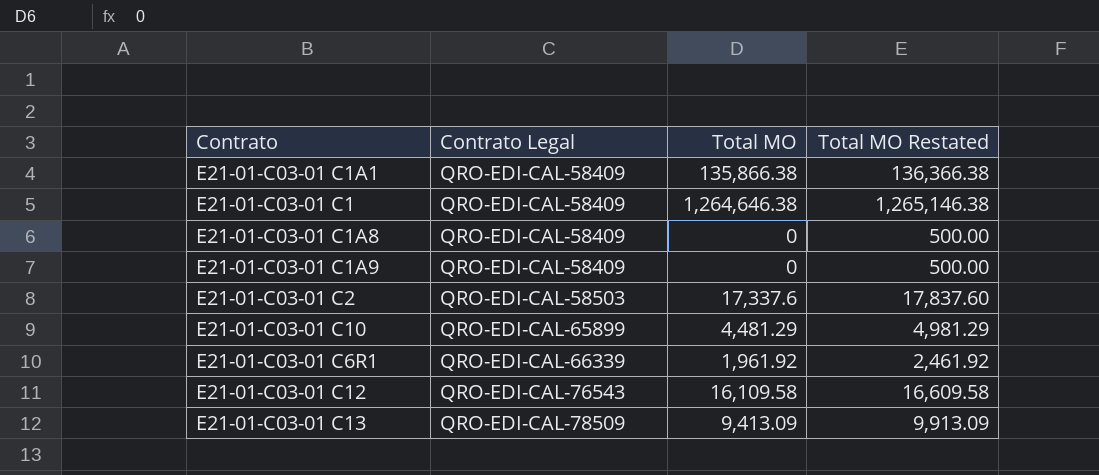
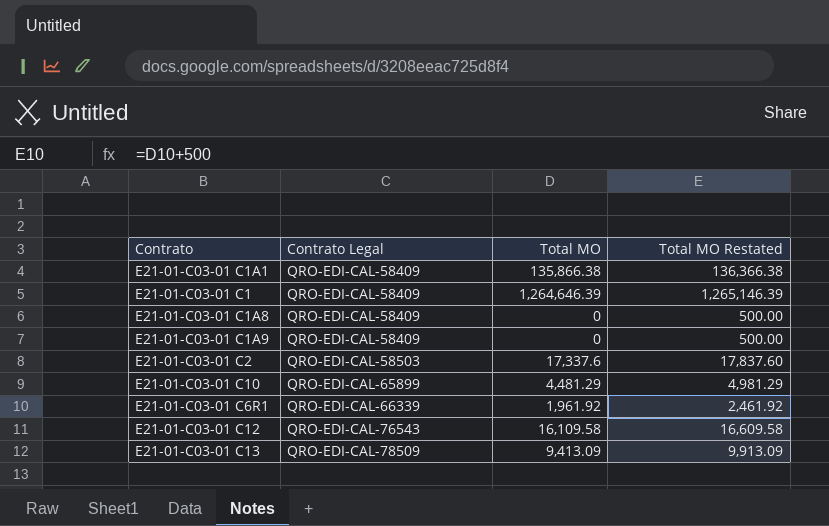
E21-01-C03-01 C1 | Total MO: 1,264,646.38 -> 1,264,646.39
E21-01-C03-01 C1 | Total MO Restated: 1,265,146.38 -> 1,265,146.39

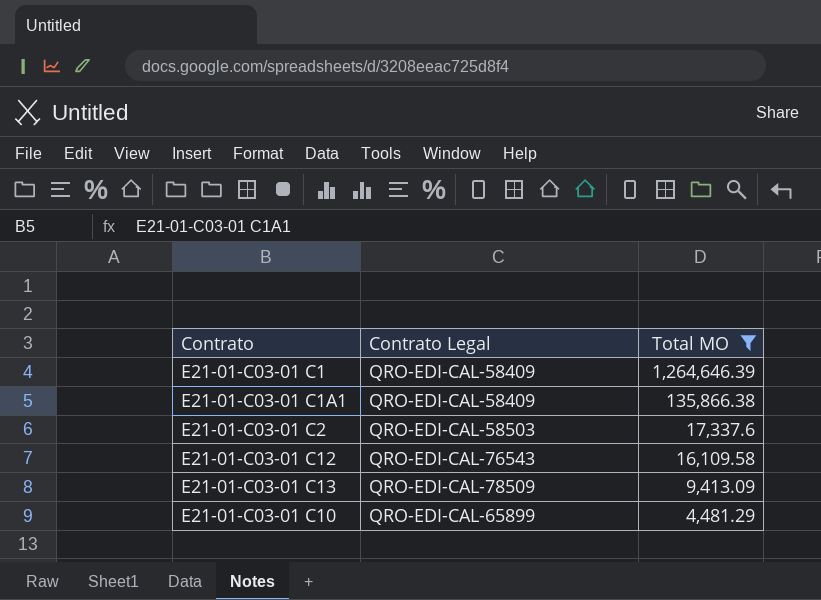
filter: none -> Total MO >= 4,481.29
row order: Contrato Legal ascending -> Total MO descending
column Total MO Restated | formula: [Total MO] + 500 -> none

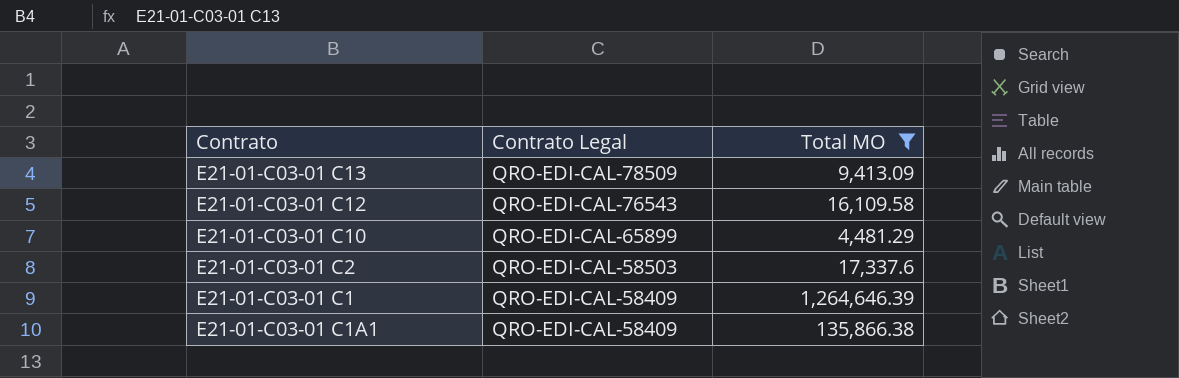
row order: Total MO descending -> Contrato Legal descending

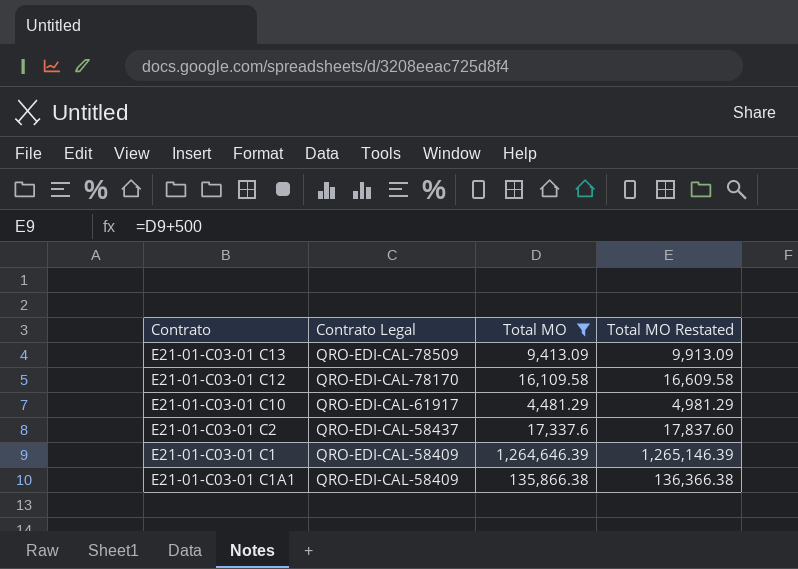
column Total MO Restated | formula: none -> [Total MO] + 500
E21-01-C03-01 C12 | Contrato Legal: QRO-EDI-CAL-76543 -> QRO-EDI-CAL-78170
E21-01-C03-01 C10 | Contrato Legal: QRO-EDI-CAL-65899 -> QRO-EDI-CAL-61917
E21-01-C03-01 C2 | Contrato Legal: QRO-EDI-CAL-58503 -> QRO-EDI-CAL-58437

